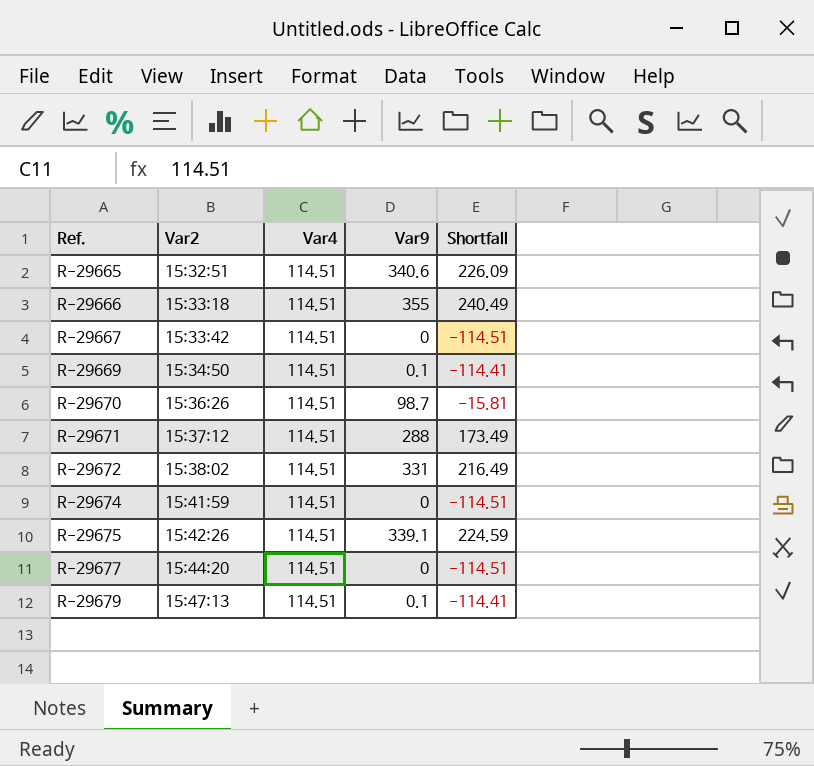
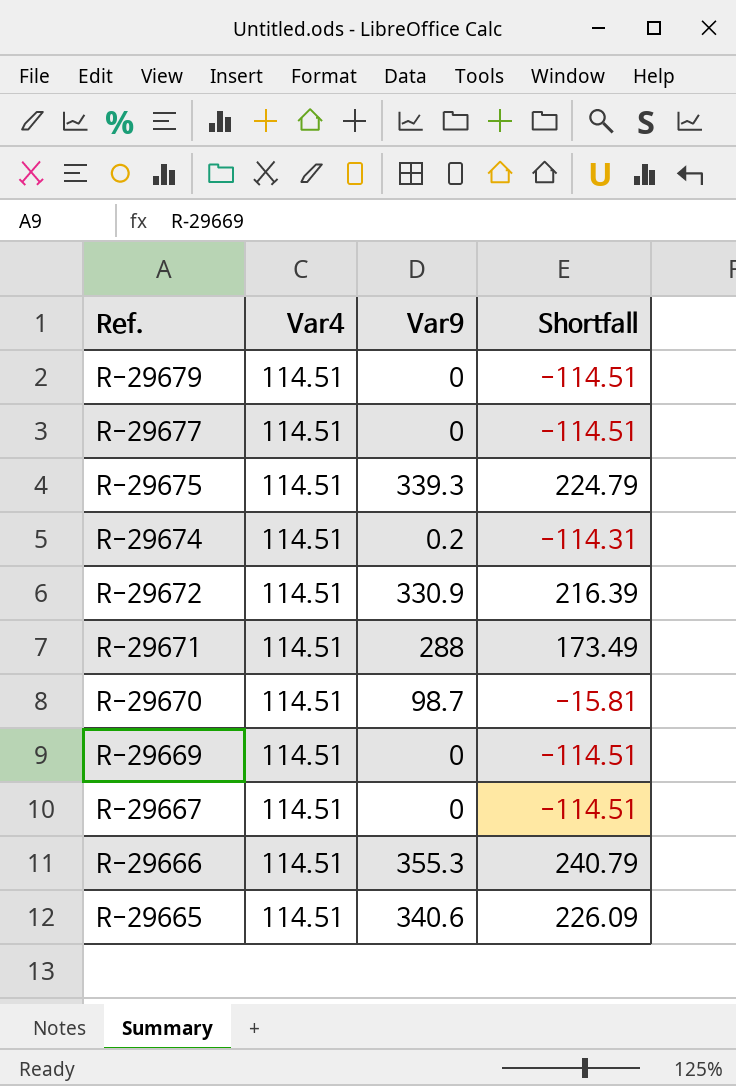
row order: Ref. ascending -> Ref. descending
column Var2 | position: 2 -> none
R-29679 | Var9: 0.1 -> 0
R-29679 | Shortfall: -114.41 -> -114.51
R-29675 | Var9: 339.1 -> 339.3
R-29675 | Shortfall: 224.59 -> 224.79
R-29674 | Var9: 0 -> 0.2
R-29674 | Shortfall: -114.51 -> -114.31
R-29672 | Var9: 331 -> 330.9
R-29672 | Shortfall: 216.49 -> 216.39
R-29669 | Var9: 0.1 -> 0
R-29669 | Shortfall: -114.41 -> -114.51
R-29666 | Var9: 355 -> 355.3
R-29666 | Shortfall: 240.49 -> 240.79

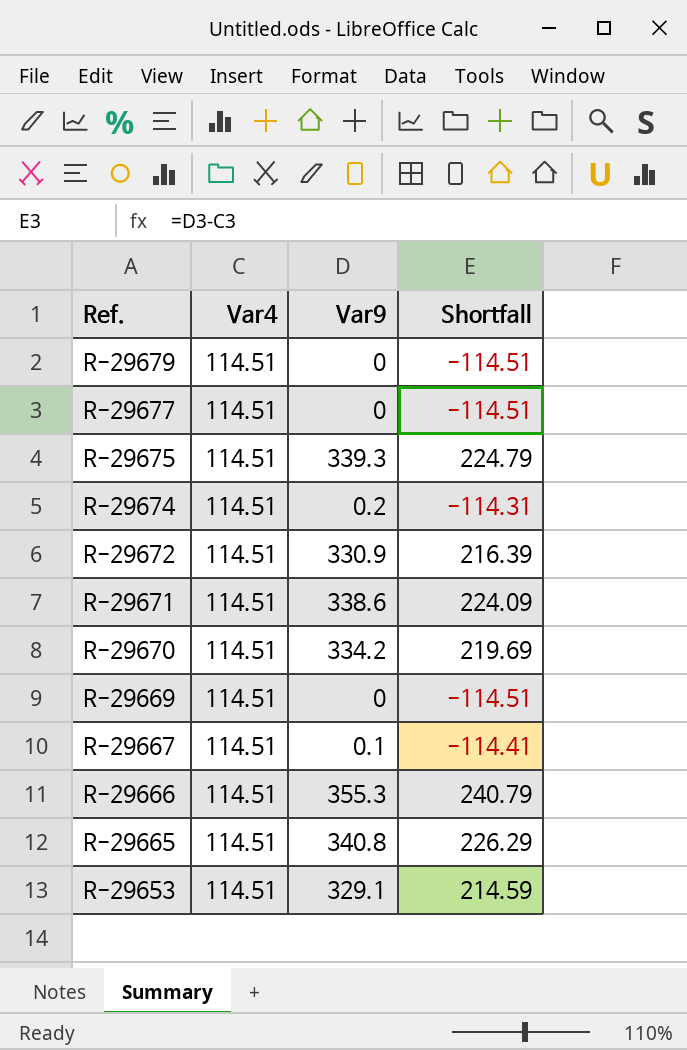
R-29671 | Var9: 288 -> 338.6
R-29671 | Shortfall: 173.49 -> 224.09
R-29670 | Var9: 98.7 -> 334.2
R-29670 | Shortfall: -15.81 -> 219.69
R-29667 | Var9: 0 -> 0.1
R-29667 | Shortfall: -114.51 -> -114.41
R-29665 | Var9: 340.6 -> 340.8
R-29665 | Shortfall: 226.09 -> 226.29
row R-29653: none -> 114.51 | 329.1 | 214.59

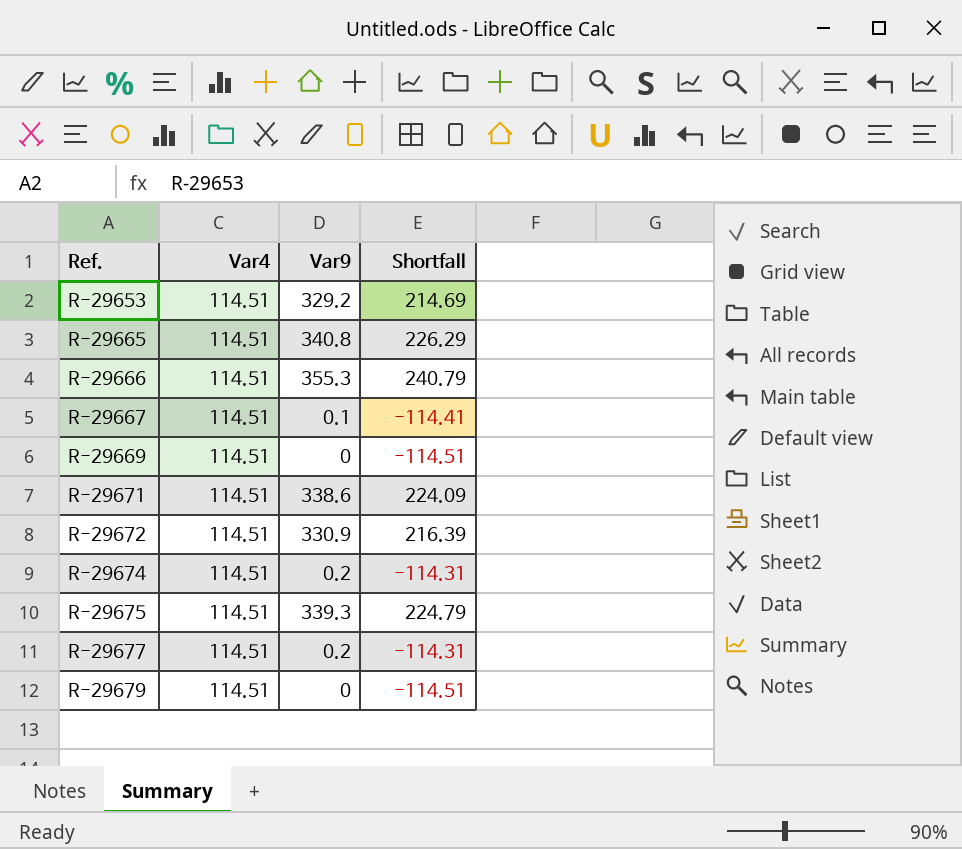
row order: Ref. descending -> Ref. ascending
row R-29670: 114.51 | 334.2 | 219.69 -> none
R-29653 | Var9: 329.1 -> 329.2
R-29653 | Shortfall: 214.59 -> 214.69
R-29677 | Var9: 0 -> 0.2
R-29677 | Shortfall: -114.51 -> -114.31

